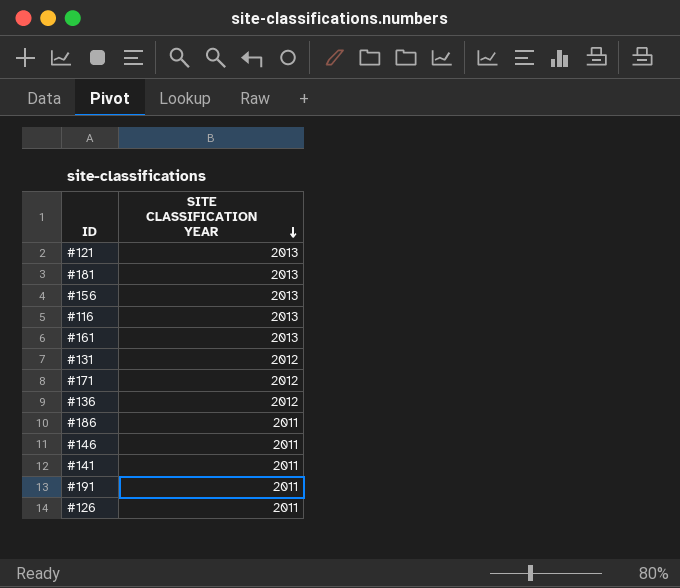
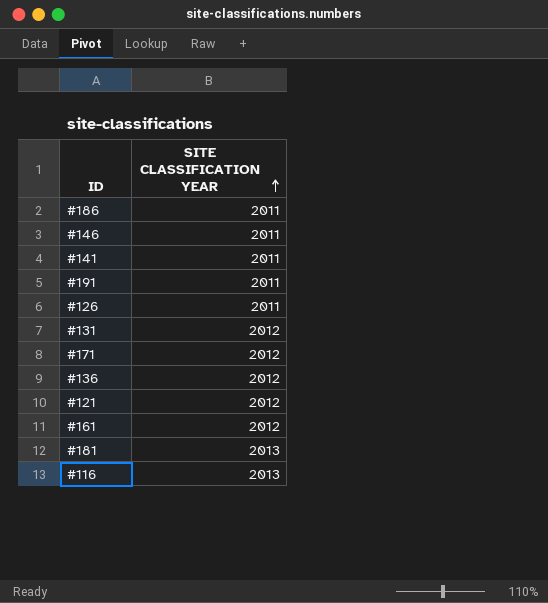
row order: SITE CLASSIFICATION YEAR descending -> SITE CLASSIFICATION YEAR ascending
row #156: 2013 -> none
#121 | SITE CLASSIFICATION YEAR: 2013 -> 2012
#161 | SITE CLASSIFICATION YEAR: 2013 -> 2012

